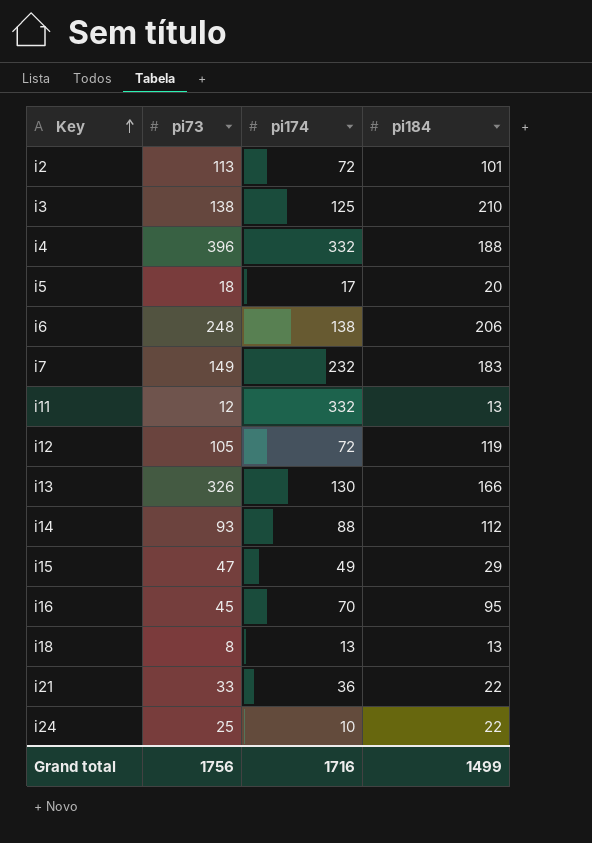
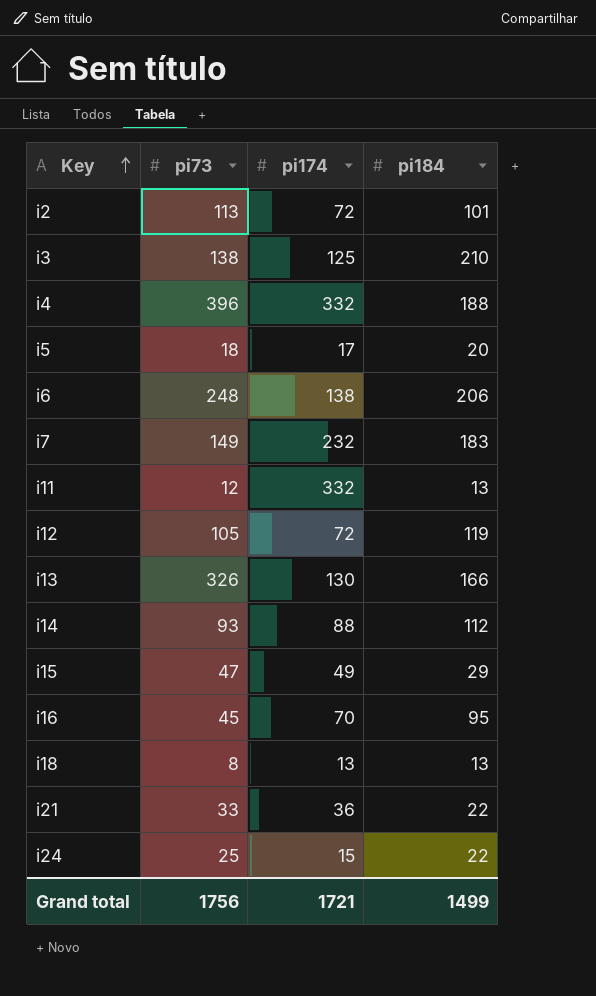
i24 | pi174: 10 -> 15
Grand total | pi174: 1716 -> 1721

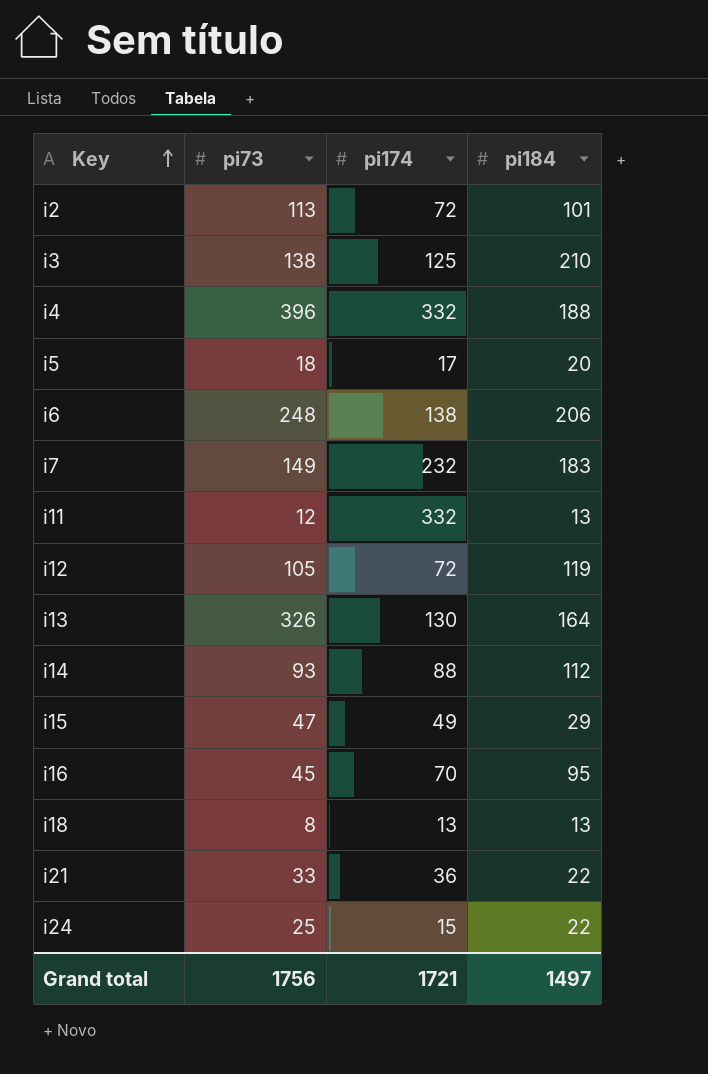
i13 | pi184: 166 -> 164
Grand total | pi184: 1499 -> 1497

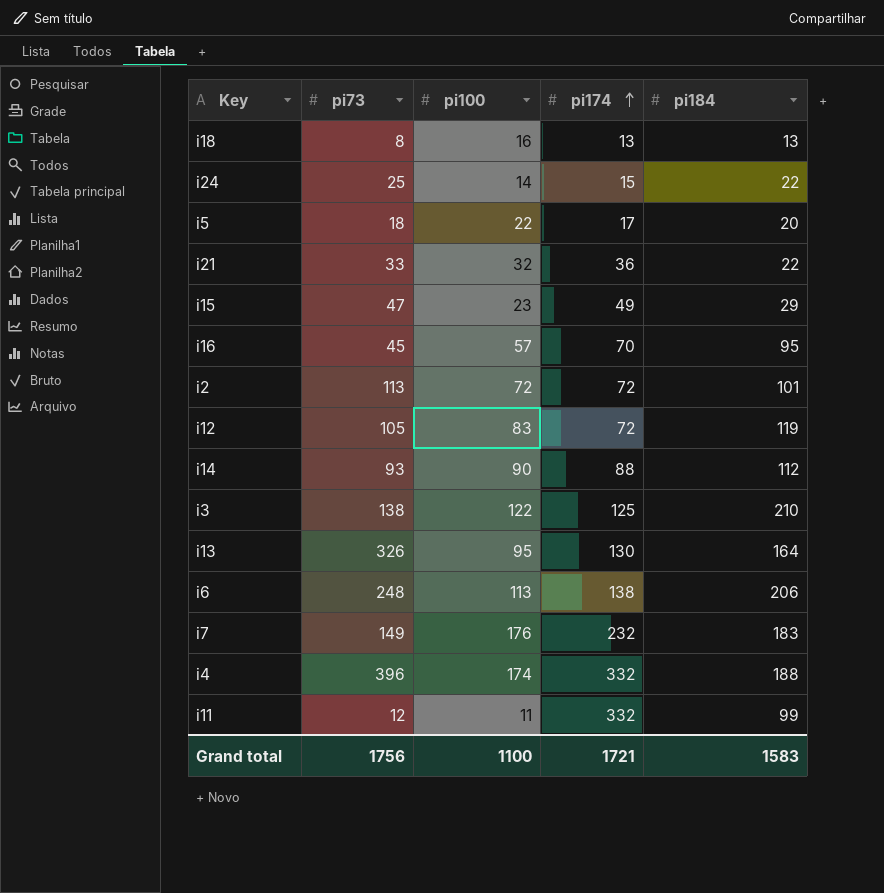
row order: Key ascending -> pi174 ascending
column pi100 | position: none -> 3
i11 | pi184: 13 -> 99
Grand total | pi184: 1497 -> 1583

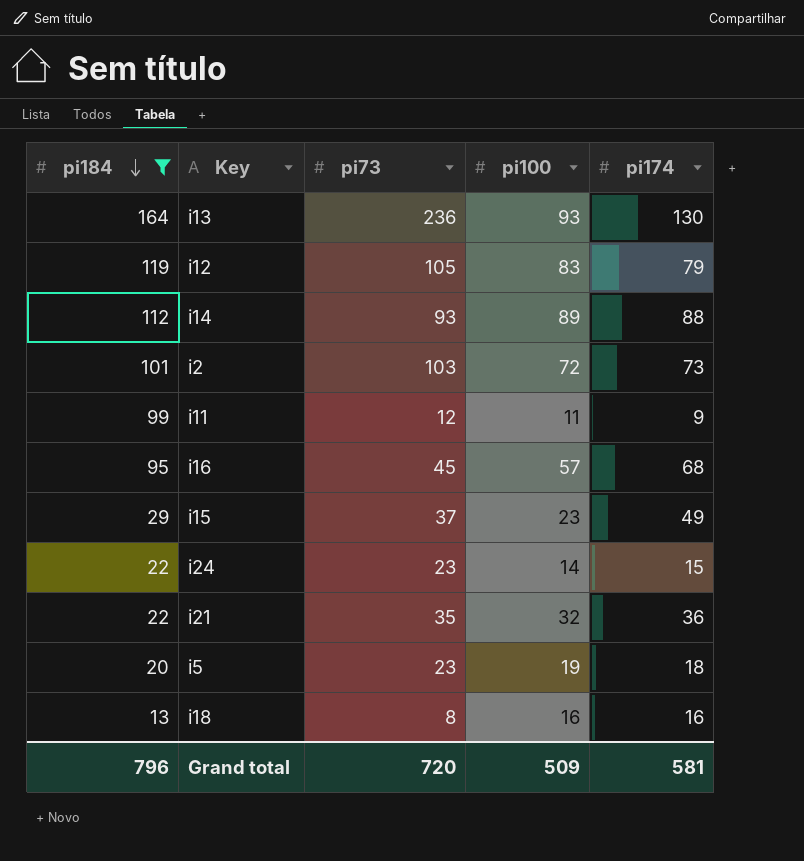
filter: none -> pi184 <= 164
row order: pi174 ascending -> pi184 descending
column pi184 | position: 5 -> 1
i13 | pi73: 326 -> 236
i13 | pi100: 95 -> 93
i12 | pi174: 72 -> 79
i14 | pi100: 90 -> 89
i2 | pi73: 113 -> 103
i2 | pi174: 72 -> 73
i11 | pi174: 332 -> 9
i16 | pi174: 70 -> 68
i15 | pi73: 47 -> 37
i24 | pi73: 25 -> 23
i21 | pi73: 33 -> 35
i5 | pi73: 18 -> 23
i5 | pi100: 22 -> 19
i5 | pi174: 17 -> 18
i18 | pi174: 13 -> 16
Grand total | pi184: 1583 -> 796
Grand total | pi73: 1756 -> 720
Grand total | pi100: 1100 -> 509
Grand total | pi174: 1721 -> 581

